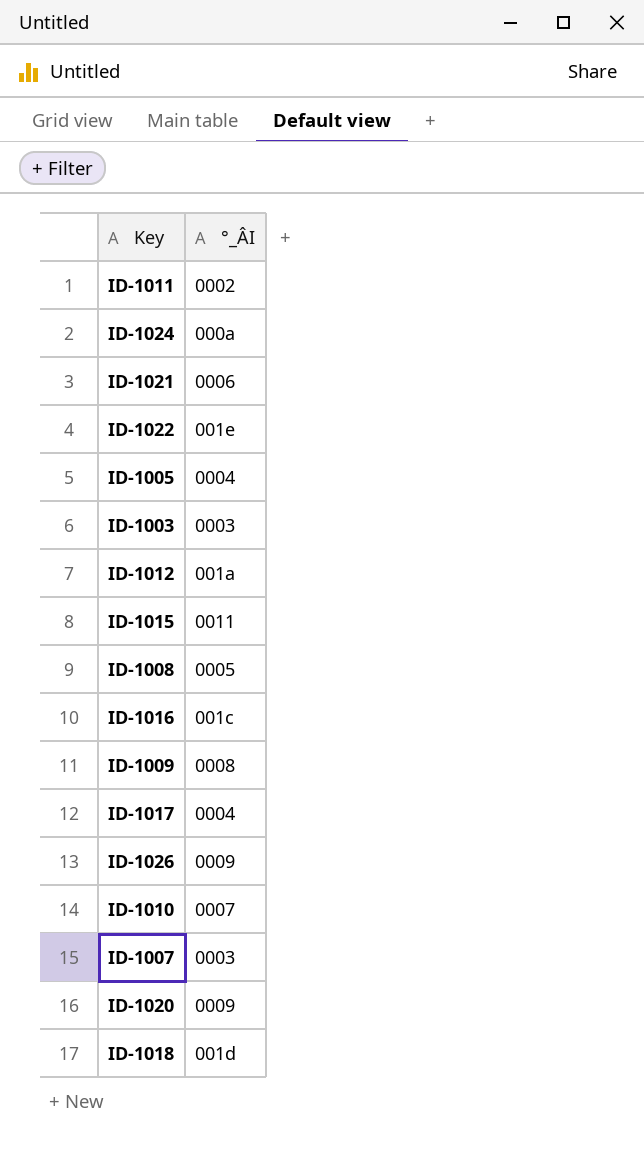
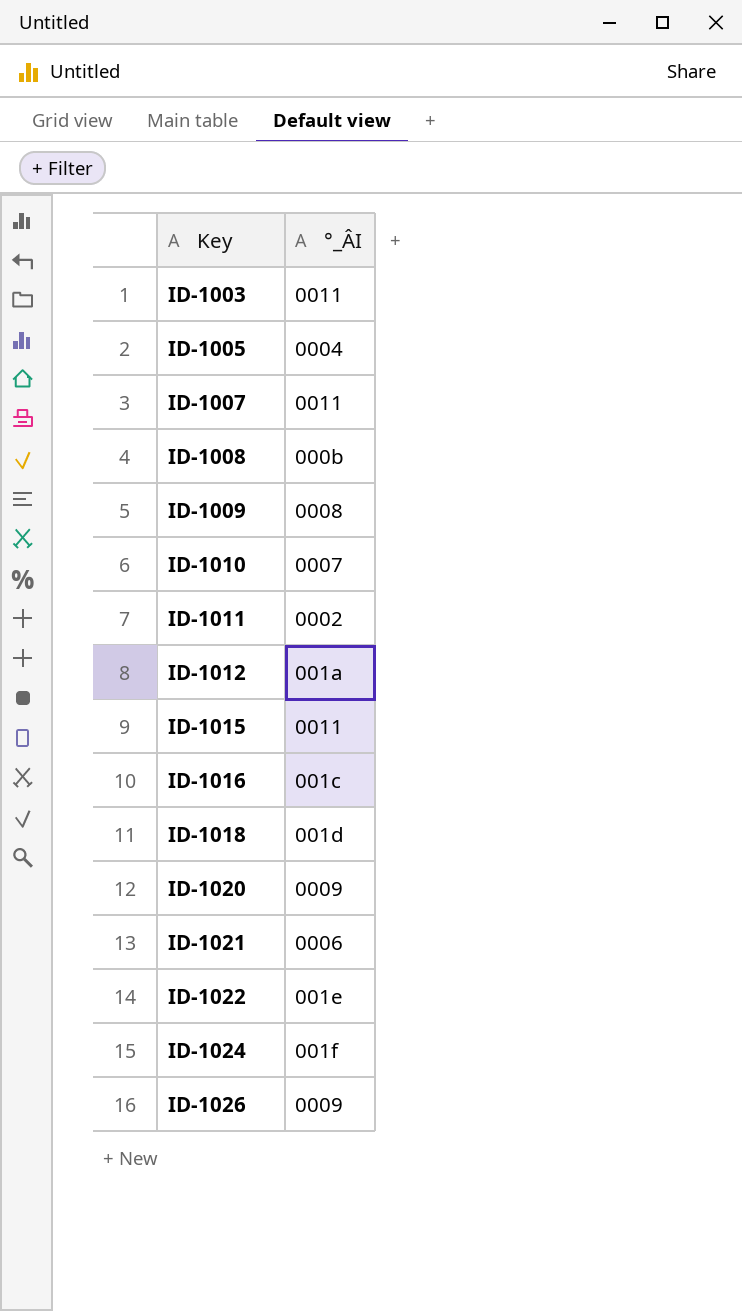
row order: none -> Key ascending
row ID-1017: 0004 -> none
ID-1003 | °_ÂI: 0003 -> 0011
ID-1007 | °_ÂI: 0003 -> 0011
ID-1008 | °_ÂI: 0005 -> 000b
ID-1024 | °_ÂI: 000a -> 001f

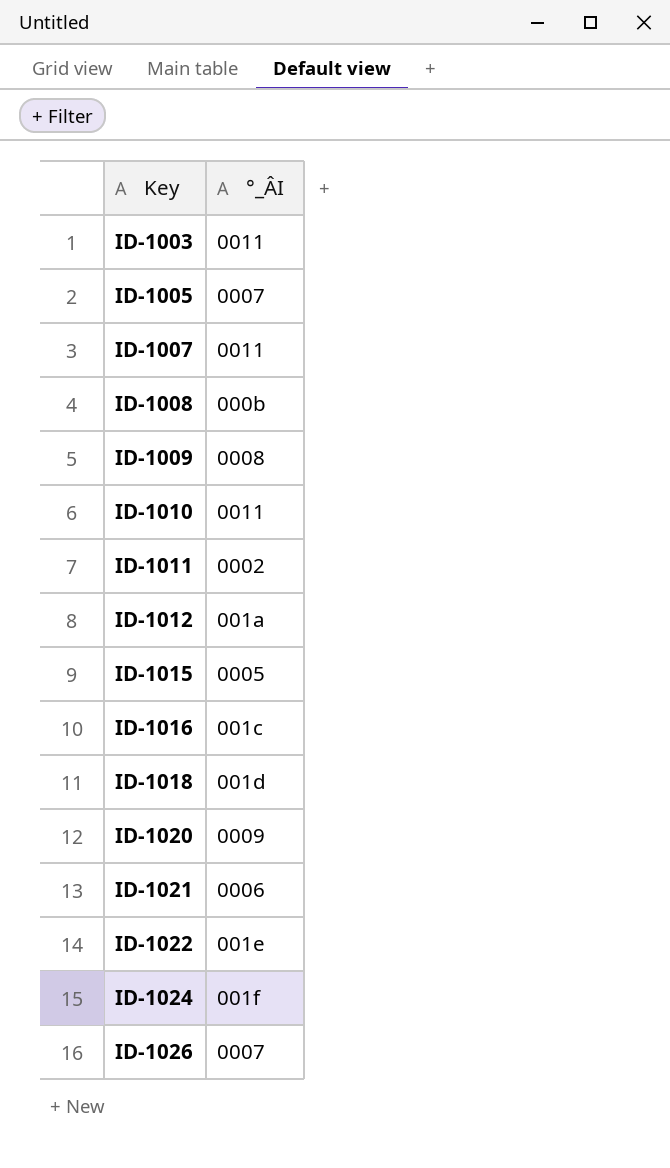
ID-1005 | °_ÂI: 0004 -> 0007
ID-1010 | °_ÂI: 0007 -> 0011
ID-1015 | °_ÂI: 0011 -> 0005
ID-1026 | °_ÂI: 0009 -> 0007

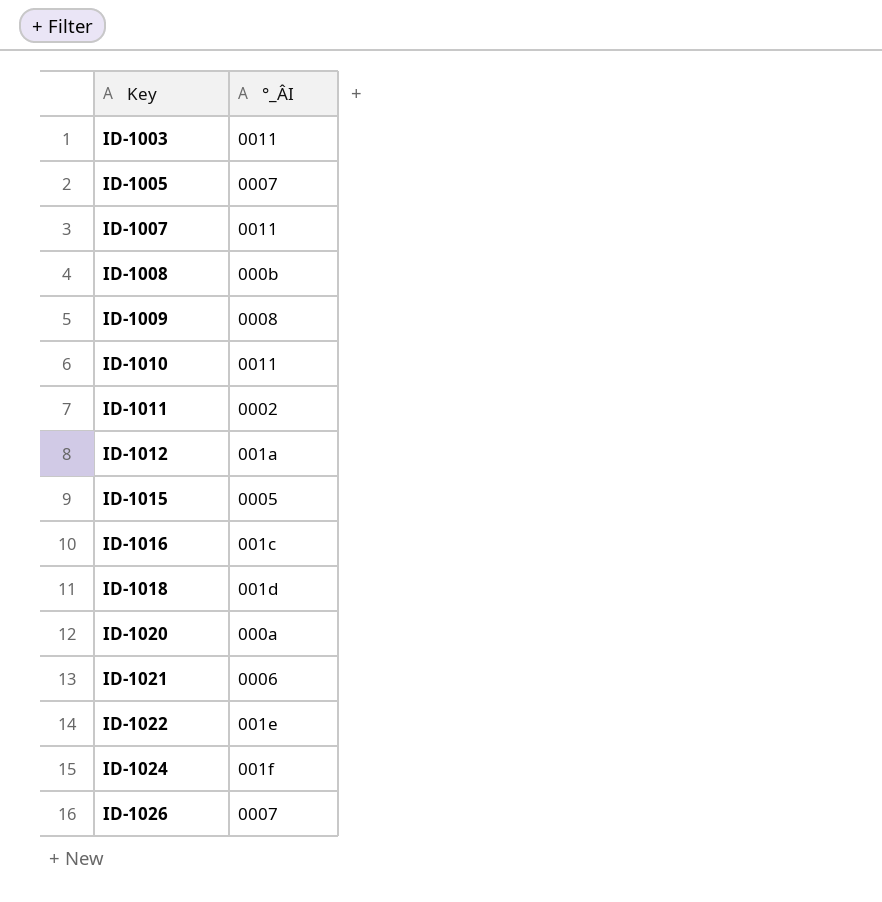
ID-1020 | °_ÂI: 0009 -> 000a

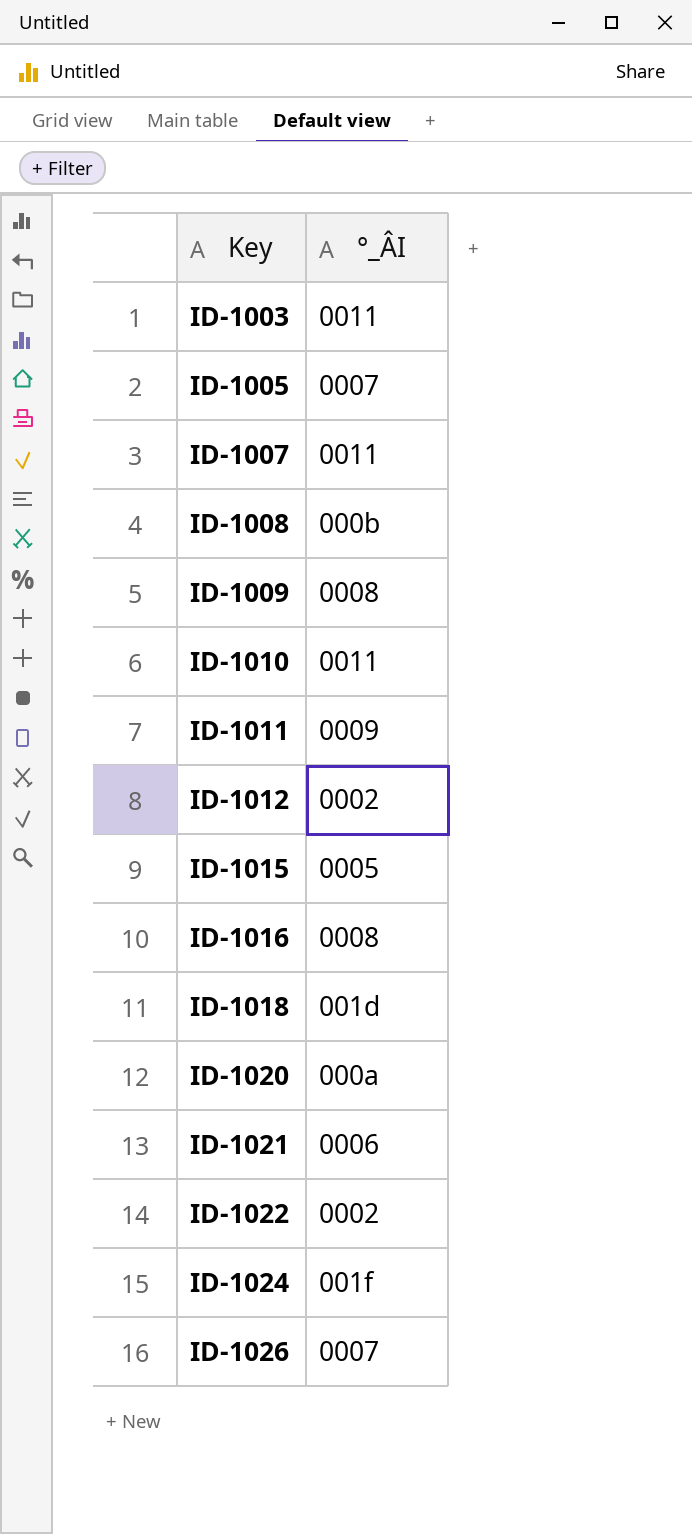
ID-1011 | °_ÂI: 0002 -> 0009
ID-1012 | °_ÂI: 001a -> 0002
ID-1016 | °_ÂI: 001c -> 0008
ID-1022 | °_ÂI: 001e -> 0002

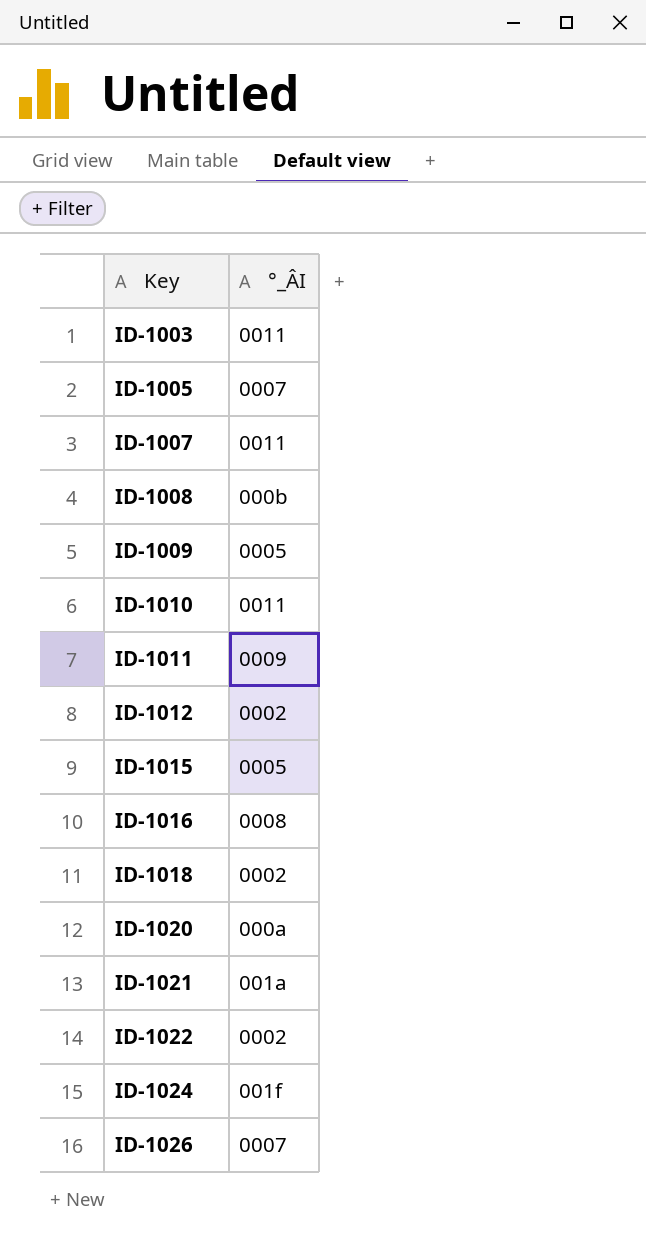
ID-1009 | °_ÂI: 0008 -> 0005
ID-1018 | °_ÂI: 001d -> 0002
ID-1021 | °_ÂI: 0006 -> 001a

